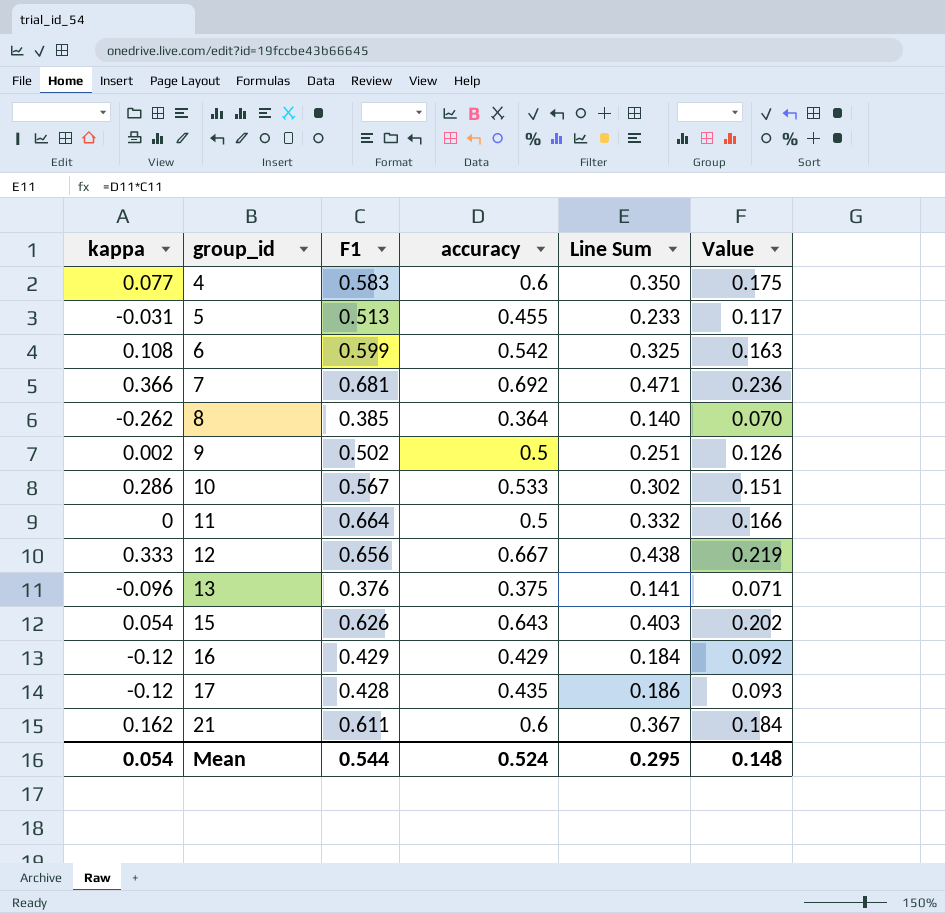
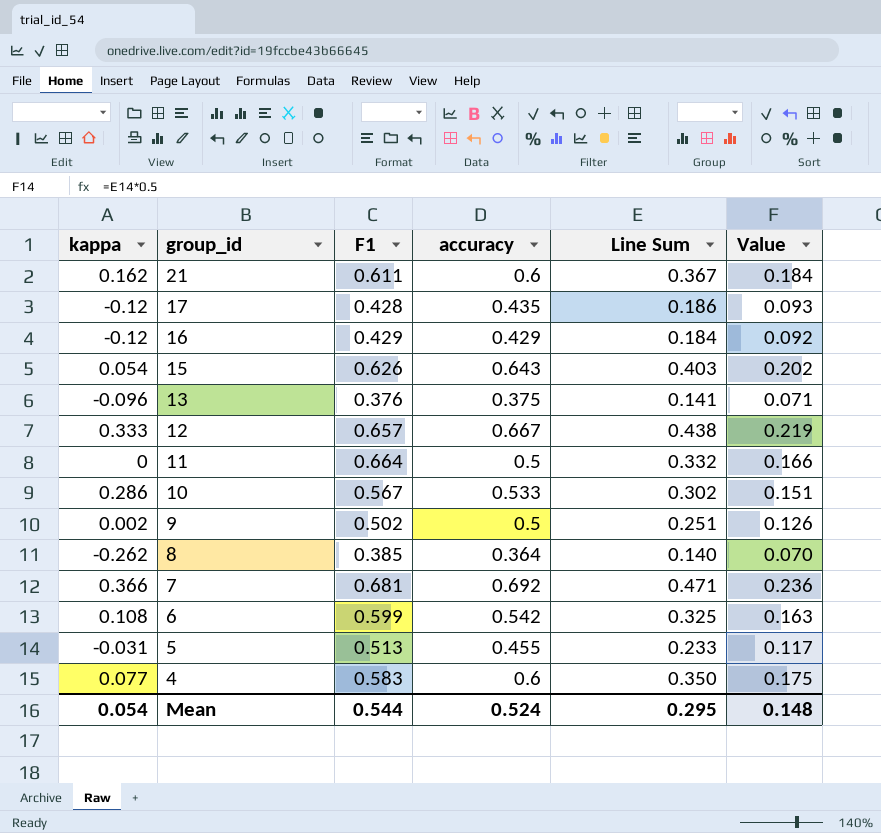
row order: group_id ascending -> group_id descending
12 | F1: 0.656 -> 0.657

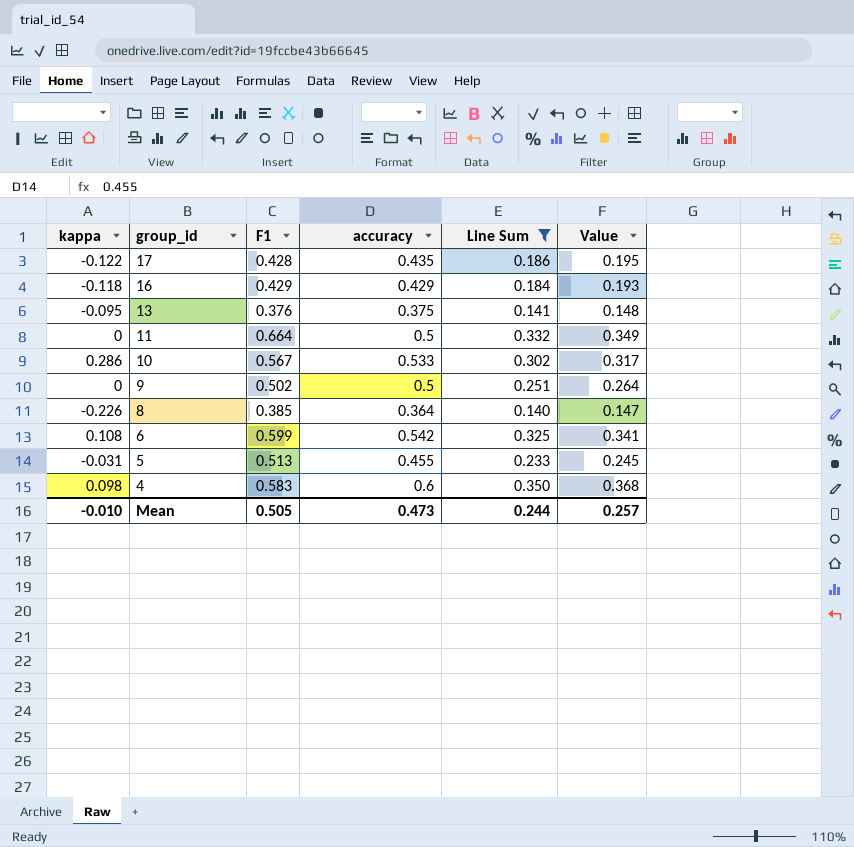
filter: none -> Line Sum <= 0.350
column Value | formula: [Line Sum] * 0.5 -> [Line Sum] * 1.05
17 | kappa: -0.12 -> -0.122
16 | kappa: -0.12 -> -0.118
13 | kappa: -0.096 -> -0.095
9 | kappa: 0.002 -> 0
8 | kappa: -0.262 -> -0.226
4 | kappa: 0.077 -> 0.098
Mean | kappa: 0.054 -> -0.010
Mean | F1: 0.544 -> 0.505
Mean | accuracy: 0.524 -> 0.473
Mean | Line Sum: 0.295 -> 0.244
Mean | Value: 0.148 -> 0.257

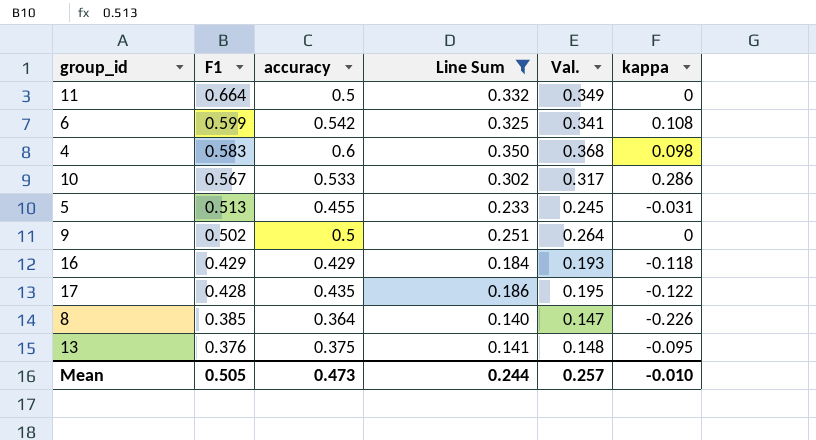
row order: group_id descending -> F1 descending
column name: Value -> Val.
column kappa | position: 1 -> 6

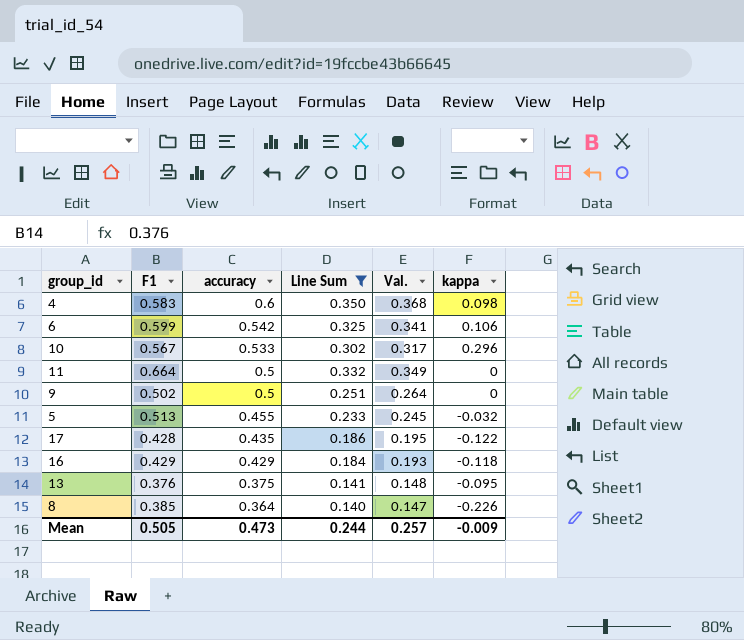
row order: F1 descending -> accuracy descending
6 | kappa: 0.108 -> 0.106
10 | kappa: 0.286 -> 0.296
5 | kappa: -0.031 -> -0.032
Mean | kappa: -0.010 -> -0.009

